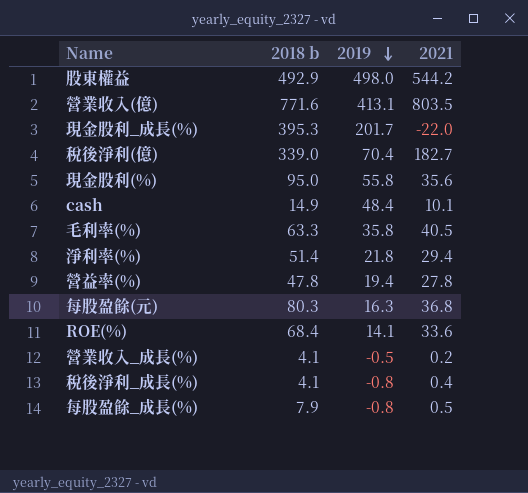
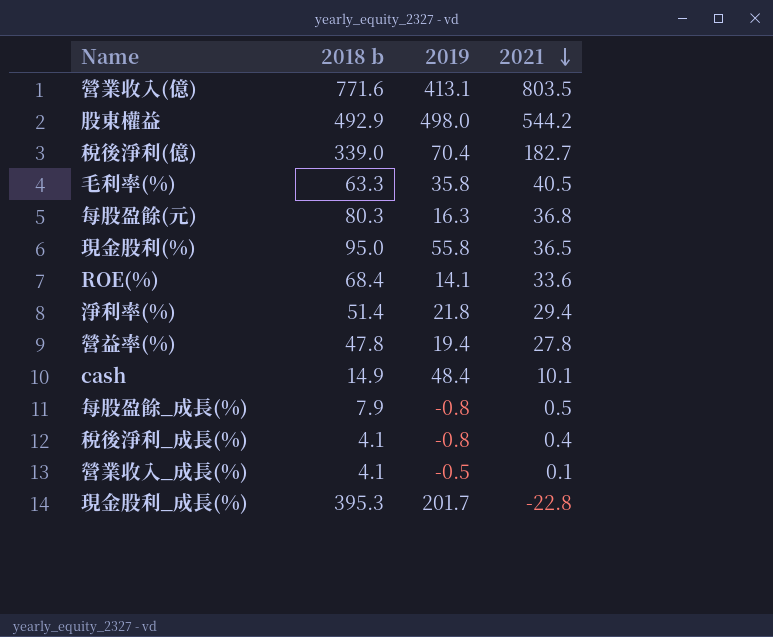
row order: 2019 descending -> 2021 descending
現金股利(%) | 2021: 35.6 -> 36.5
營業收入_成長(%) | 2021: 0.2 -> 0.1
現金股利_成長(%) | 2021: -22.0 -> -22.8

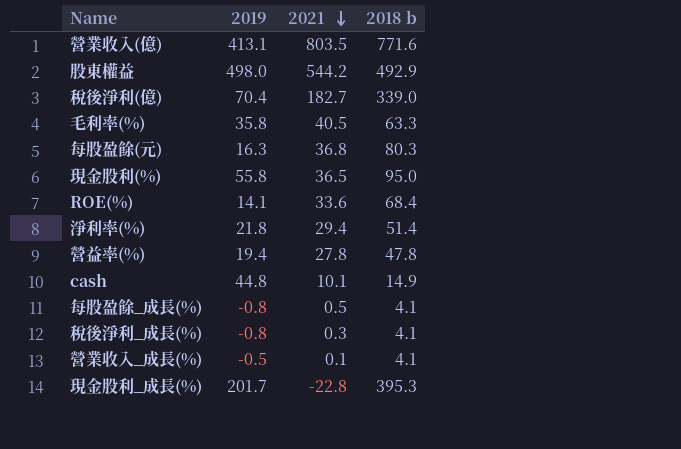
column 2018 b | position: 2 -> 4
cash | 2019: 48.4 -> 44.8
每股盈餘_成長(%) | 2018 b: 7.9 -> 4.1
稅後淨利_成長(%) | 2021: 0.4 -> 0.3

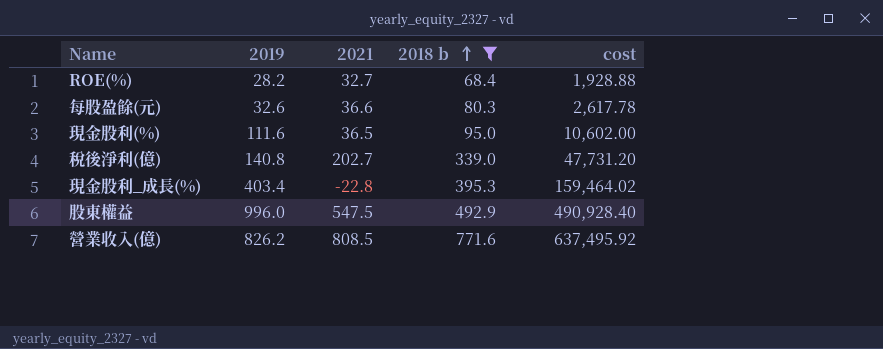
filter: none -> 2018 b >= 68.4
row order: 2021 descending -> 2018 b ascending
column cost | formula: none -> [2019] * [2018 b]
ROE(%) | 2019: 14.1 -> 28.2
ROE(%) | 2021: 33.6 -> 32.7
每股盈餘(元) | 2019: 16.3 -> 32.6
每股盈餘(元) | 2021: 36.8 -> 36.6
現金股利(%) | 2019: 55.8 -> 111.6
稅後淨利(億) | 2019: 70.4 -> 140.8
稅後淨利(億) | 2021: 182.7 -> 202.7
現金股利_成長(%) | 2019: 201.7 -> 403.4
股東權益 | 2019: 498.0 -> 996.0
股東權益 | 2021: 544.2 -> 547.5
營業收入(億) | 2019: 413.1 -> 826.2
營業收入(億) | 2021: 803.5 -> 808.5

